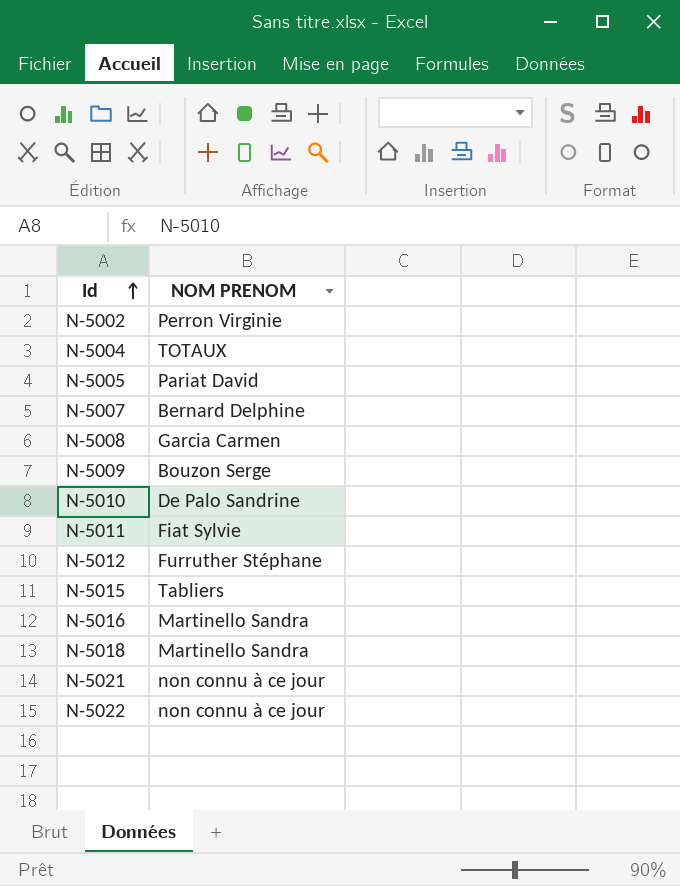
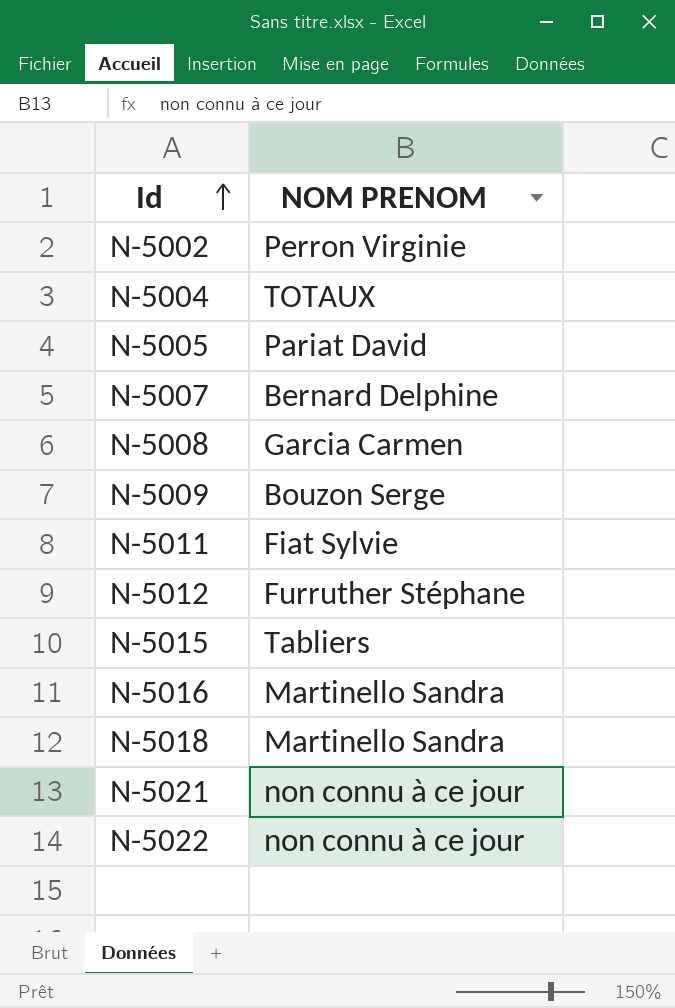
row N-5010: De Palo Sandrine -> none

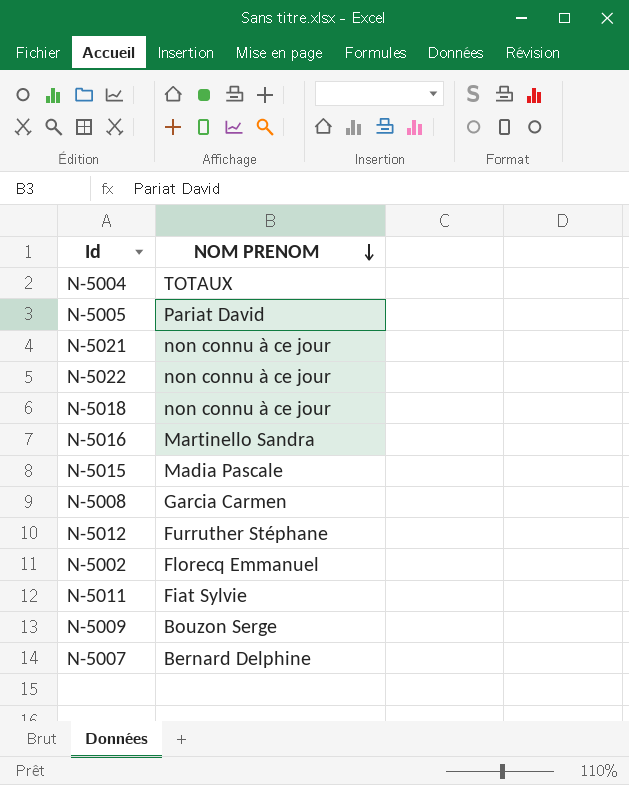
row order: Id ascending -> NOM PRENOM descending
N-5018 | NOM PRENOM: Martinello Sandra -> non connu à ce jour
N-5015 | NOM PRENOM: Tabliers -> Madia Pascale
N-5002 | NOM PRENOM: Perron Virginie -> Florecq Emmanuel

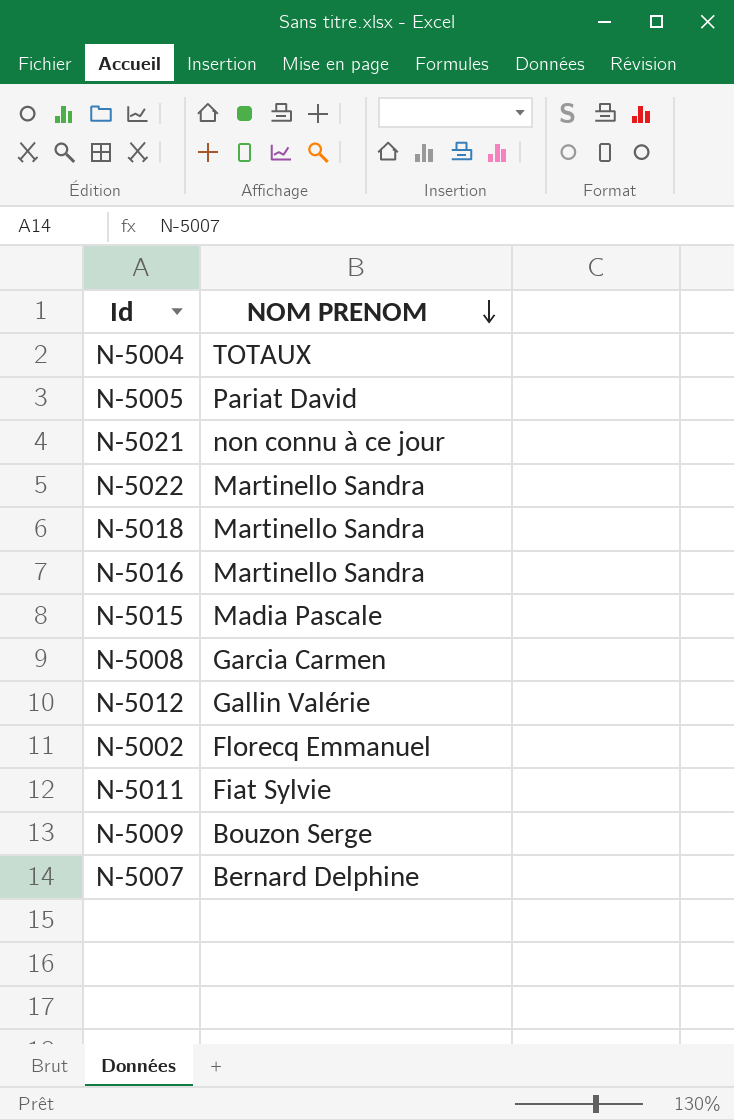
N-5022 | NOM PRENOM: non connu à ce jour -> Martinello Sandra
N-5018 | NOM PRENOM: non connu à ce jour -> Martinello Sandra
N-5012 | NOM PRENOM: Furruther Stéphane -> Gallin Valérie

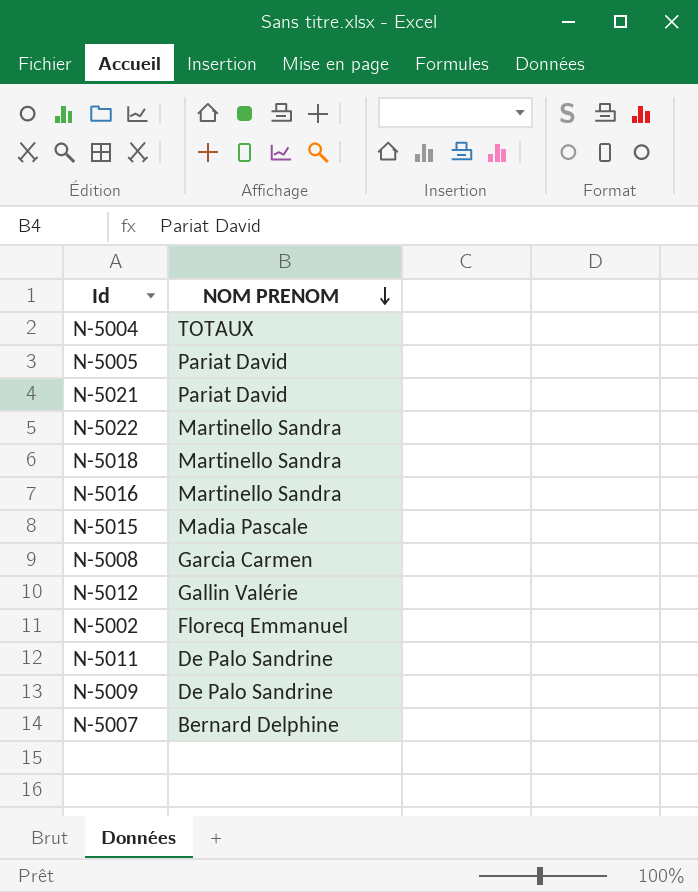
N-5021 | NOM PRENOM: non connu à ce jour -> Pariat David
N-5011 | NOM PRENOM: Fiat Sylvie -> De Palo Sandrine
N-5009 | NOM PRENOM: Bouzon Serge -> De Palo Sandrine

